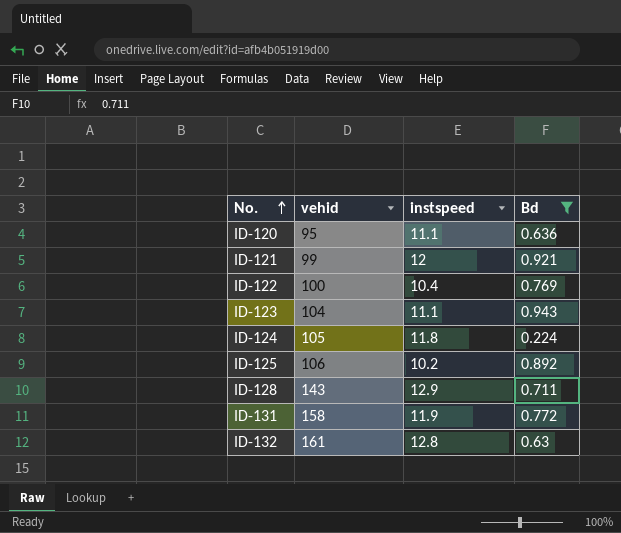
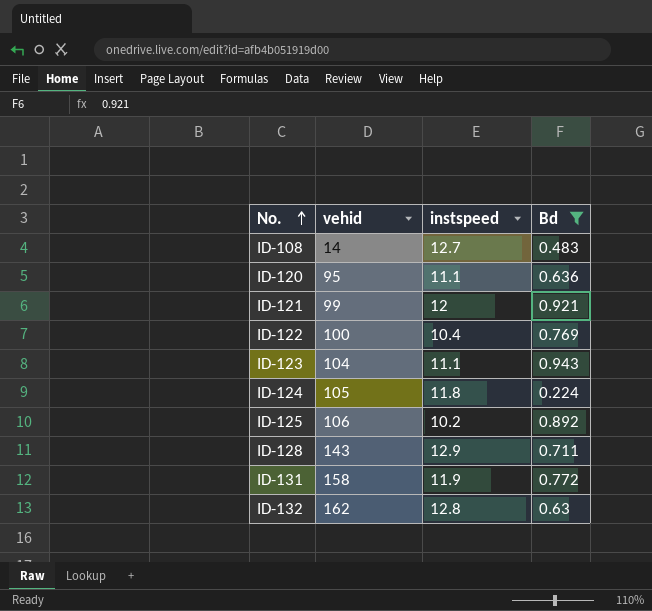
row ID-108: none -> 14 | 12.7 | 0.483
ID-132 | vehid: 161 -> 162

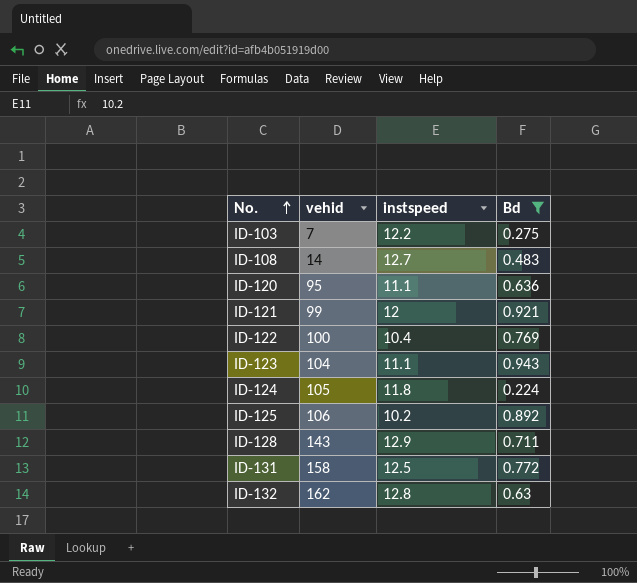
row ID-103: none -> 7 | 12.2 | 0.275
ID-131 | instspeed: 11.9 -> 12.5

